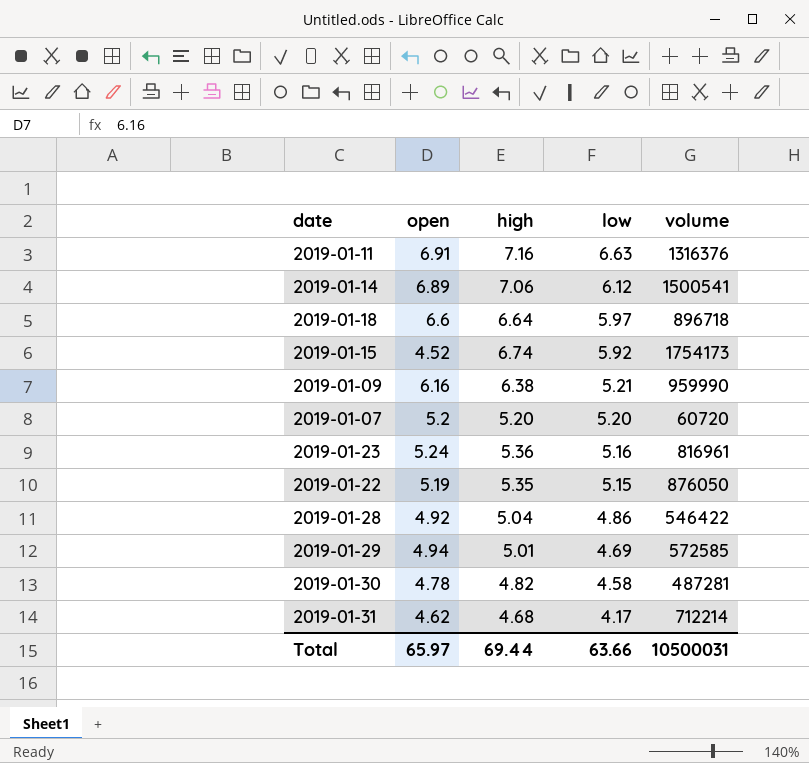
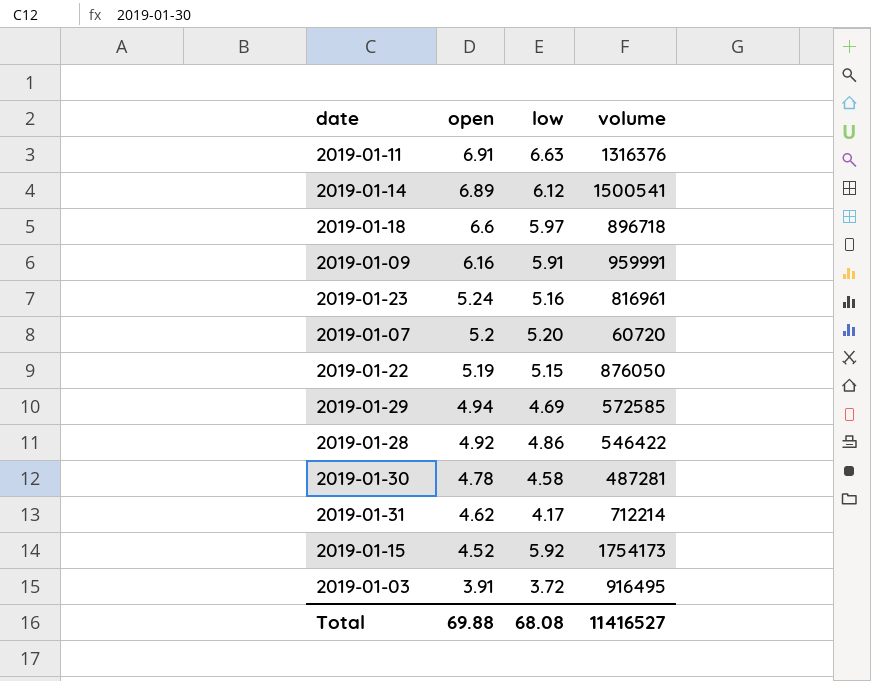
row order: low descending -> open descending
column high | position: 3 -> none
2019-01-09 | low: 5.21 -> 5.91
2019-01-09 | volume: 959990 -> 959991
row 2019-01-03: none -> 3.91 | 3.72 | 916495
Total | open: 65.97 -> 69.88
Total | low: 63.66 -> 68.08
Total | volume: 10500031 -> 11416527

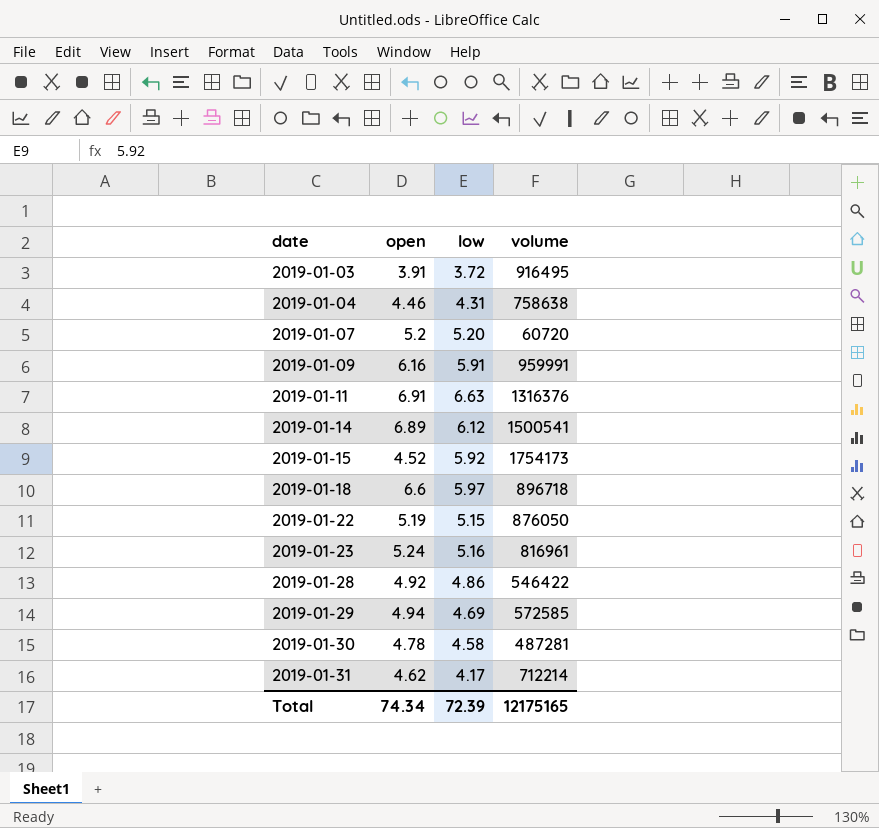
row order: open descending -> date ascending
row 2019-01-04: none -> 4.46 | 4.31 | 758638
Total | open: 69.88 -> 74.34
Total | low: 68.08 -> 72.39
Total | volume: 11416527 -> 12175165

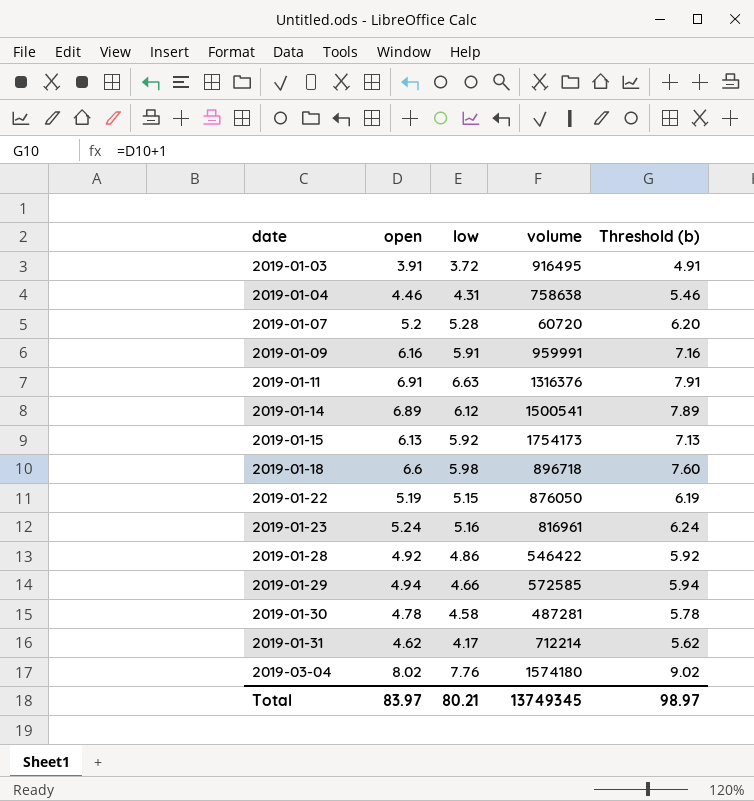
column Threshold (b) | formula: none -> [open] + 1
2019-01-07 | low: 5.20 -> 5.28
2019-01-15 | open: 4.52 -> 6.13
2019-01-18 | low: 5.97 -> 5.98
2019-01-29 | low: 4.69 -> 4.66
row 2019-03-04: none -> 8.02 | 7.76 | 1574180 | 9.02
Total | open: 74.34 -> 83.97
Total | low: 72.39 -> 80.21
Total | volume: 12175165 -> 13749345

